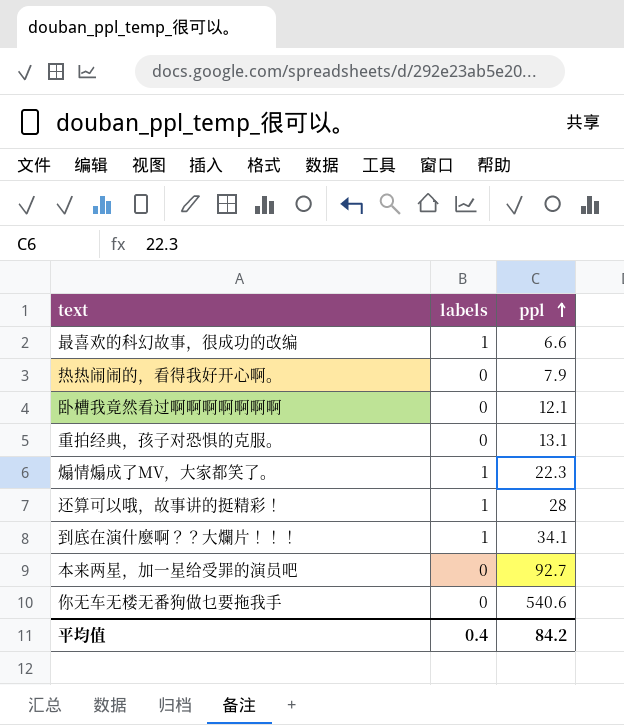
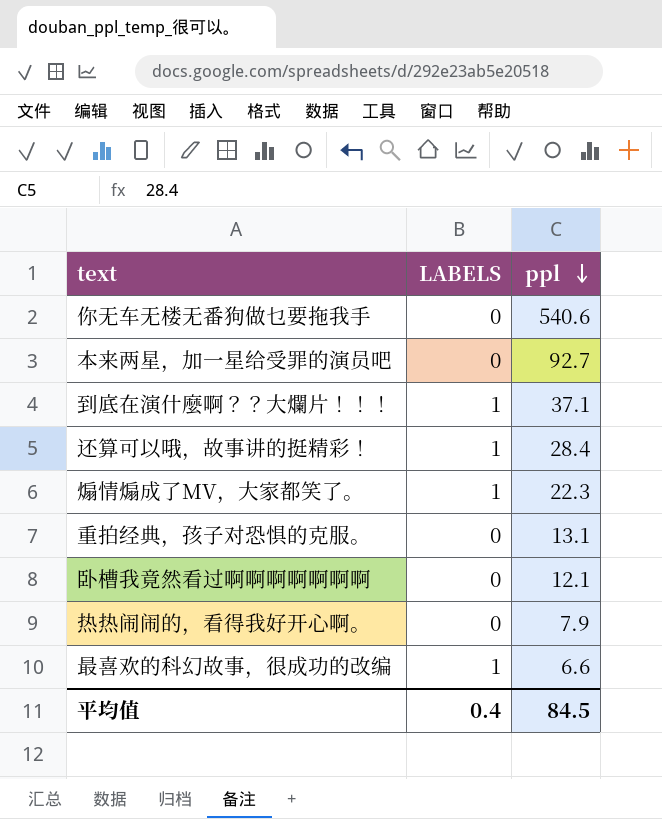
row order: ppl ascending -> ppl descending
column name: labels -> LABELS
到底在演什麼啊？？大爛片！！！ | ppl: 34.1 -> 37.1
还算可以哦，故事讲的挺精彩！ | ppl: 28 -> 28.4
平均值 | ppl: 84.2 -> 84.5

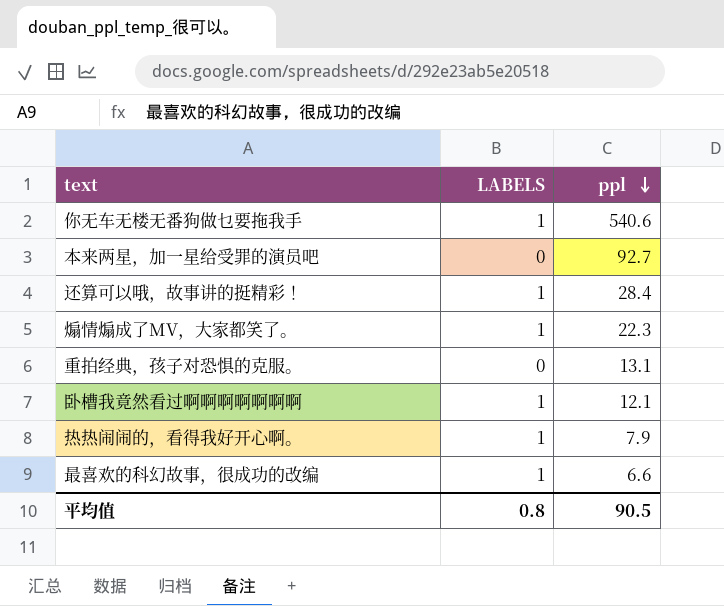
row 到底在演什麼啊？？大爛片！！！: 1 | 37.1 -> none
你无车无楼无番狗做乜要拖我手 | LABELS: 0 -> 1
卧槽我竟然看过啊啊啊啊啊啊啊 | LABELS: 0 -> 1
热热闹闹的，看得我好开心啊。 | LABELS: 0 -> 1
平均值 | LABELS: 0.4 -> 0.8
平均值 | ppl: 84.5 -> 90.5

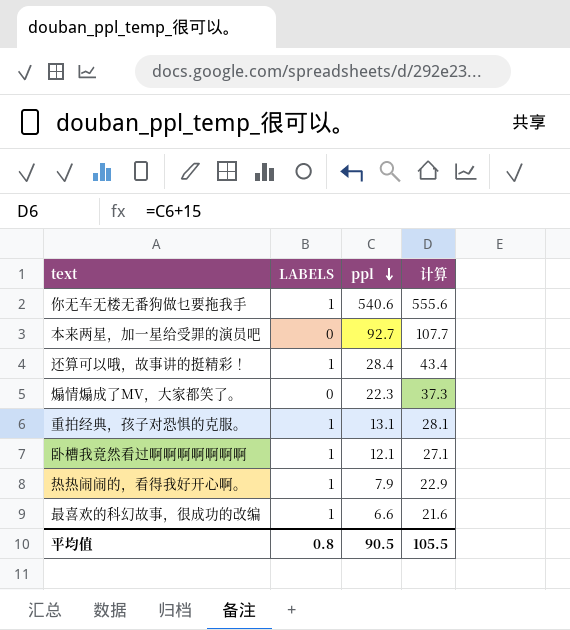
column 计算 | formula: none -> [ppl] + 15
煽情煽成了MV，大家都笑了。 | LABELS: 1 -> 0
重拍经典，孩子对恐惧的克服。 | LABELS: 0 -> 1

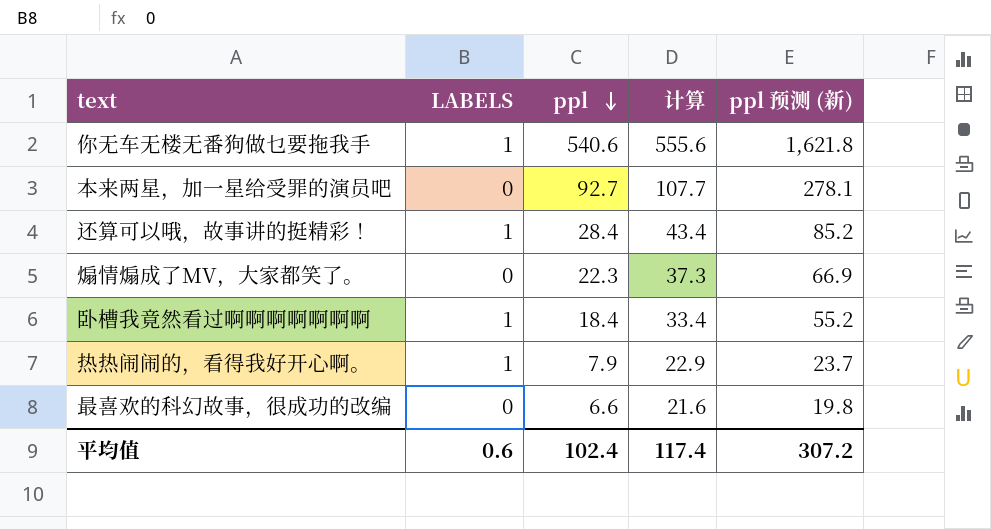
column ppl 预测 (新) | formula: none -> [ppl] * 3
row 重拍经典，孩子对恐惧的克服。: 1 | 13.1 | 28.1 -> none
卧槽我竟然看过啊啊啊啊啊啊啊 | ppl: 12.1 -> 18.4
卧槽我竟然看过啊啊啊啊啊啊啊 | 计算: 27.1 -> 33.4
最喜欢的科幻故事，很成功的改编 | LABELS: 1 -> 0
平均值 | LABELS: 0.8 -> 0.6
平均值 | ppl: 90.5 -> 102.4
平均值 | 计算: 105.5 -> 117.4

